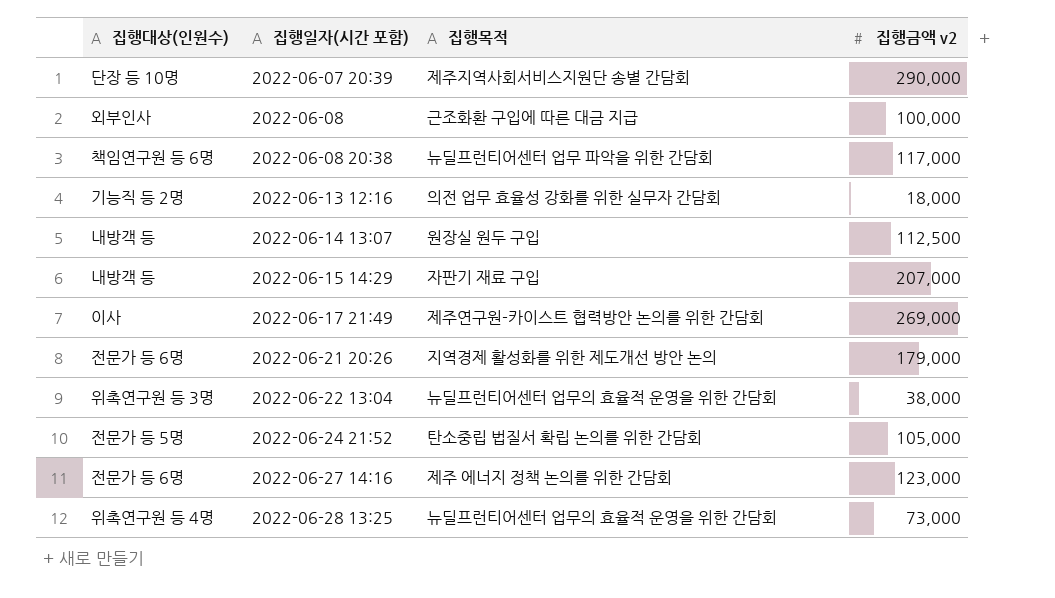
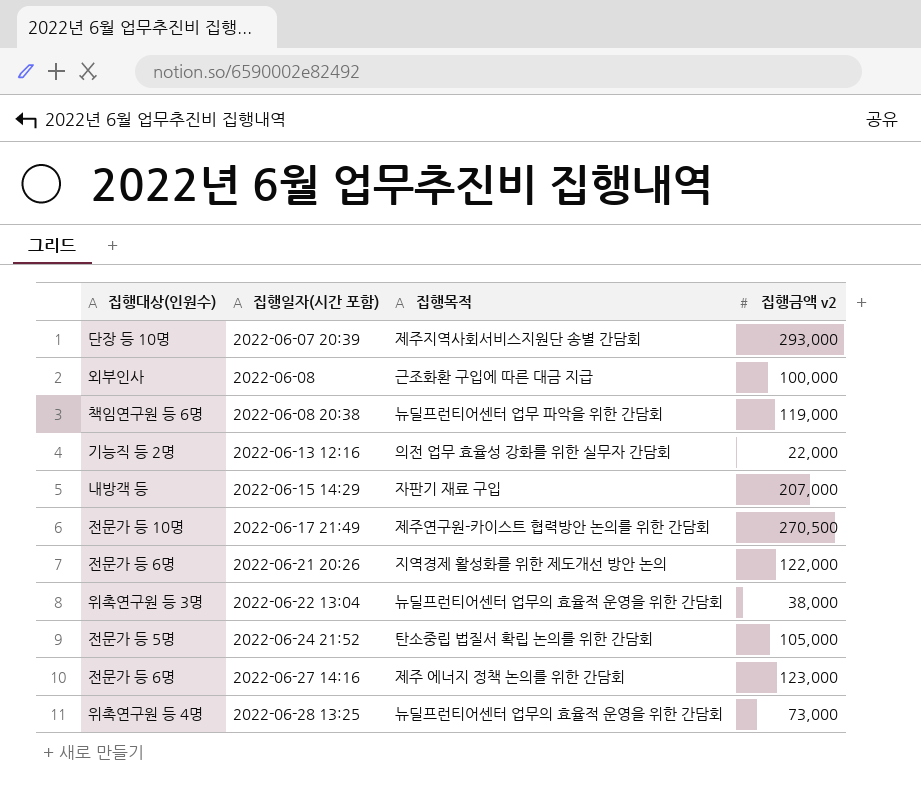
row 2022-06-14 13:07: 내방객 등 | 원장실 원두 구입 | 112,500 -> none
2022-06-07 20:39 | 집행금액 v2: 290,000 -> 293,000
2022-06-08 20:38 | 집행금액 v2: 117,000 -> 119,000
2022-06-13 12:16 | 집행금액 v2: 18,000 -> 22,000
2022-06-17 21:49 | 집행대상(인원수): 이사 -> 전문가 등 10명
2022-06-17 21:49 | 집행금액 v2: 269,000 -> 270,500
2022-06-21 20:26 | 집행금액 v2: 179,000 -> 122,000

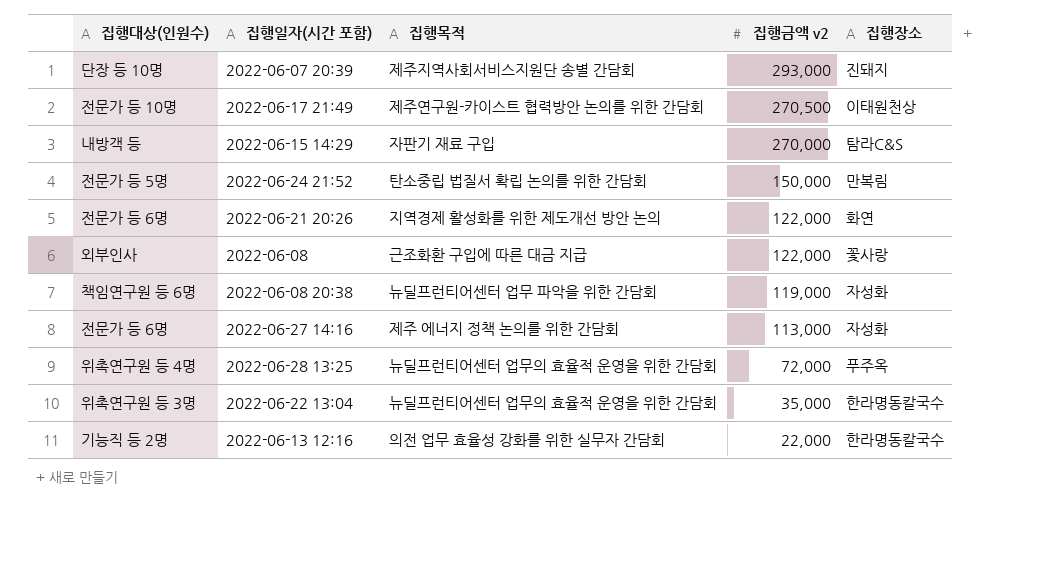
row order: 집행일자(시간 포함) ascending -> 집행금액 v2 descending
column 집행장소 | position: none -> 5
2022-06-15 14:29 | 집행금액 v2: 207,000 -> 270,000
2022-06-24 21:52 | 집행금액 v2: 105,000 -> 150,000
2022-06-08 | 집행금액 v2: 100,000 -> 122,000
2022-06-27 14:16 | 집행금액 v2: 123,000 -> 113,000
2022-06-28 13:25 | 집행금액 v2: 73,000 -> 72,000
2022-06-22 13:04 | 집행금액 v2: 38,000 -> 35,000

